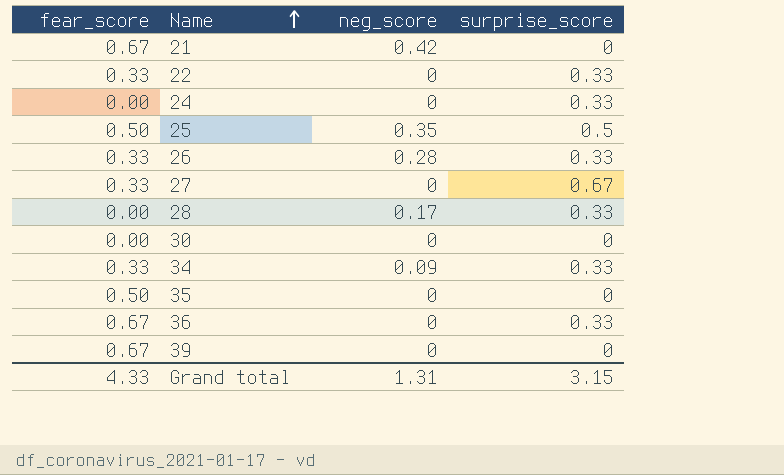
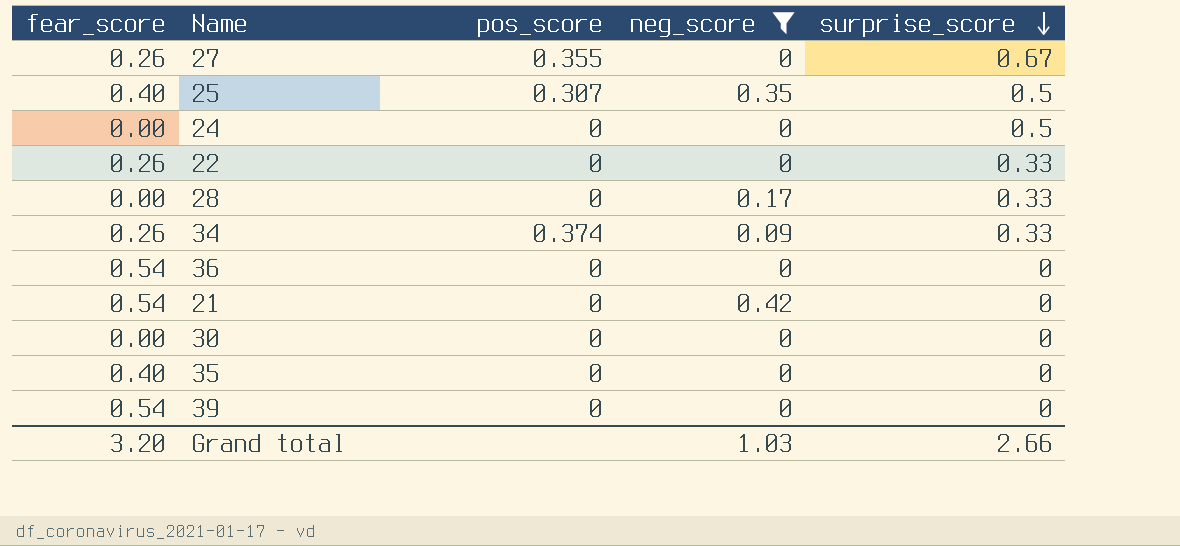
filter: none -> neg_score != 0.28
row order: Name ascending -> surprise_score descending
column pos_score | position: none -> 3
27 | fear_score: 0.33 -> 0.26
25 | fear_score: 0.50 -> 0.40
24 | surprise_score: 0.33 -> 0.5
22 | fear_score: 0.33 -> 0.26
34 | fear_score: 0.33 -> 0.26
36 | fear_score: 0.67 -> 0.54
36 | surprise_score: 0.33 -> 0
21 | fear_score: 0.67 -> 0.54
35 | fear_score: 0.50 -> 0.40
39 | fear_score: 0.67 -> 0.54
Grand total | fear_score: 4.33 -> 3.20
Grand total | neg_score: 1.31 -> 1.03
Grand total | surprise_score: 3.15 -> 2.66

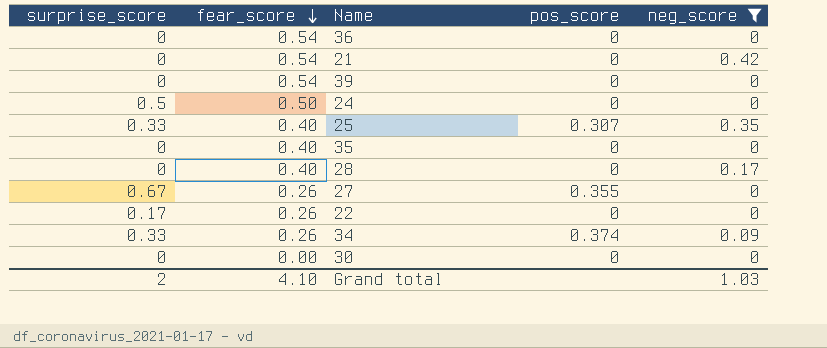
row order: surprise_score descending -> fear_score descending
column surprise_score | position: 5 -> 1
24 | fear_score: 0.00 -> 0.50
25 | surprise_score: 0.5 -> 0.33
28 | surprise_score: 0.33 -> 0
28 | fear_score: 0.00 -> 0.40
22 | surprise_score: 0.33 -> 0.17
Grand total | surprise_score: 2.66 -> 2
Grand total | fear_score: 3.20 -> 4.10

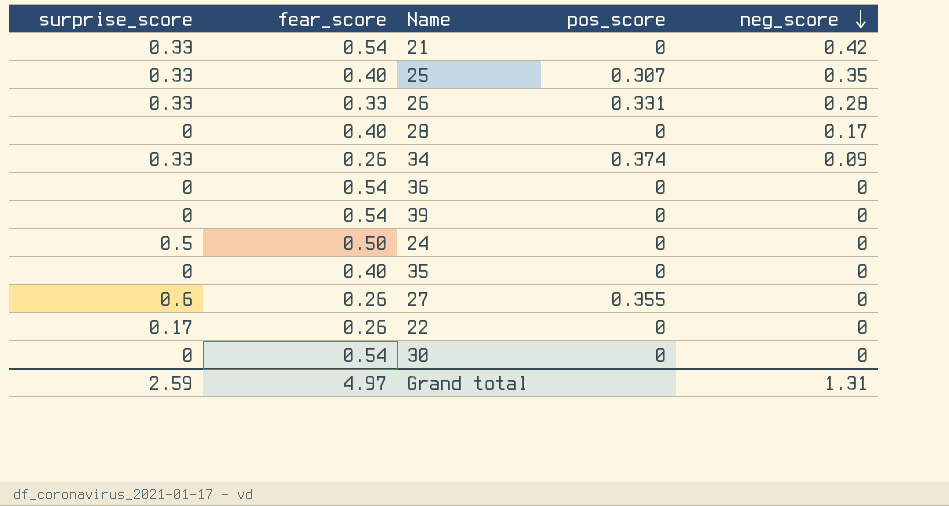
filter: neg_score != 0.28 -> none
row order: fear_score descending -> neg_score descending
21 | surprise_score: 0 -> 0.33
27 | surprise_score: 0.67 -> 0.6
30 | fear_score: 0.00 -> 0.54
Grand total | surprise_score: 2 -> 2.59
Grand total | fear_score: 4.10 -> 4.97
Grand total | neg_score: 1.03 -> 1.31

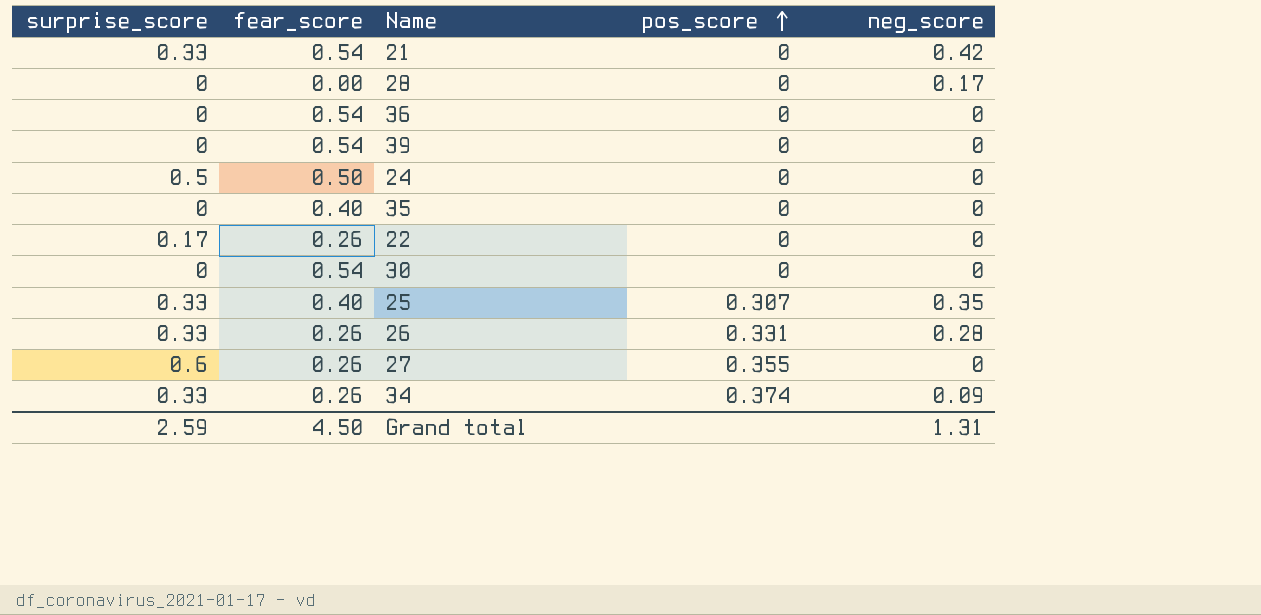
row order: neg_score descending -> pos_score ascending
28 | fear_score: 0.40 -> 0.00
26 | fear_score: 0.33 -> 0.26
Grand total | fear_score: 4.97 -> 4.50

